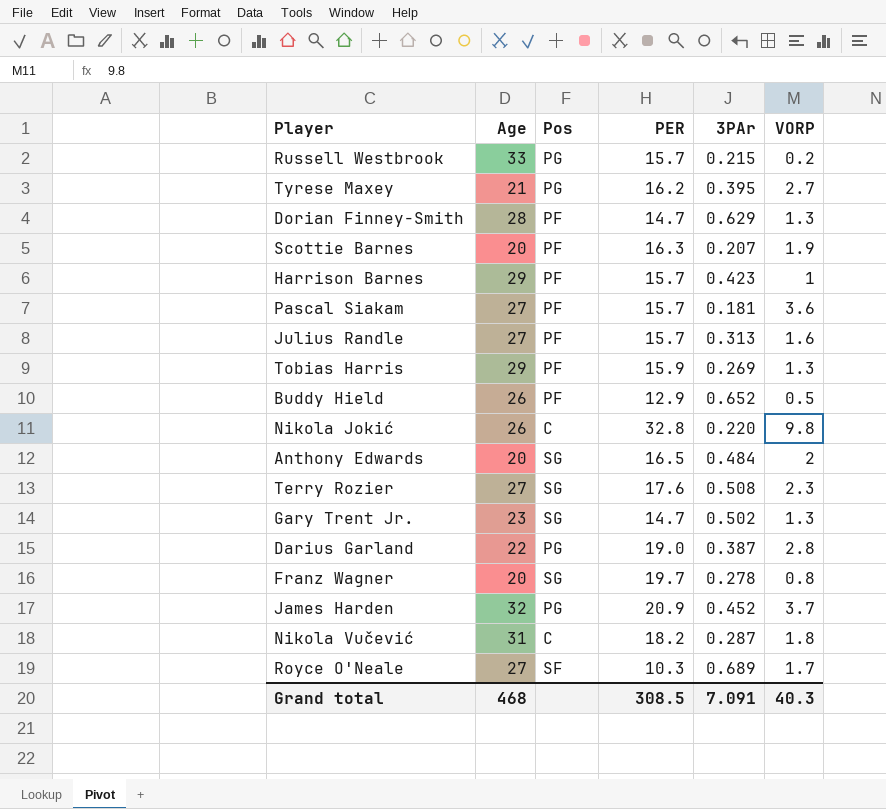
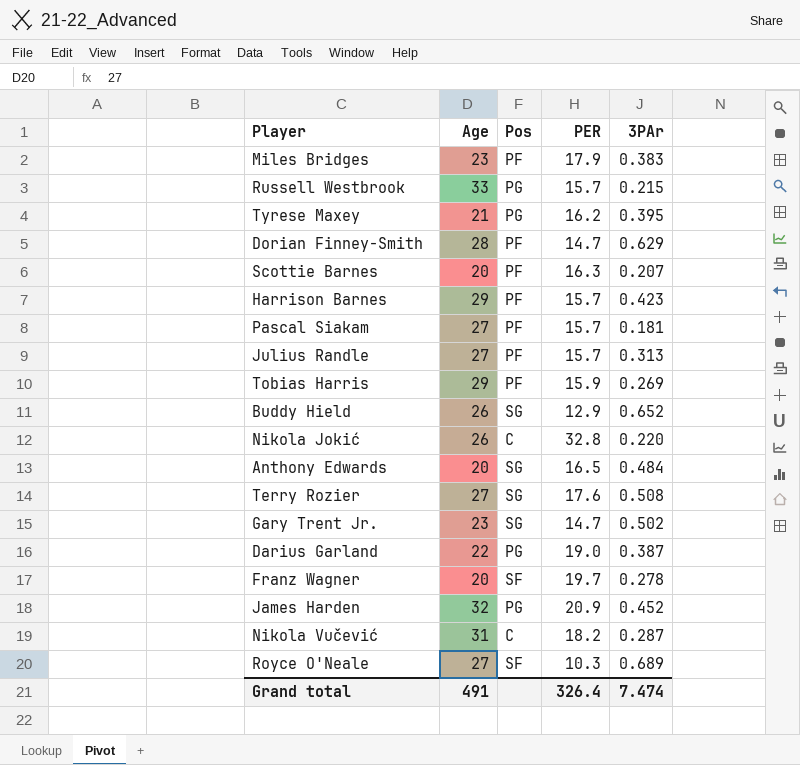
column VORP | position: 6 -> none
row Miles Bridges: none -> 23 | PF | 17.9 | 0.383
Buddy Hield | Pos: PF -> SG
Franz Wagner | Pos: SG -> SF
Grand total | Age: 468 -> 491
Grand total | PER: 308.5 -> 326.4
Grand total | 3PAr: 7.091 -> 7.474

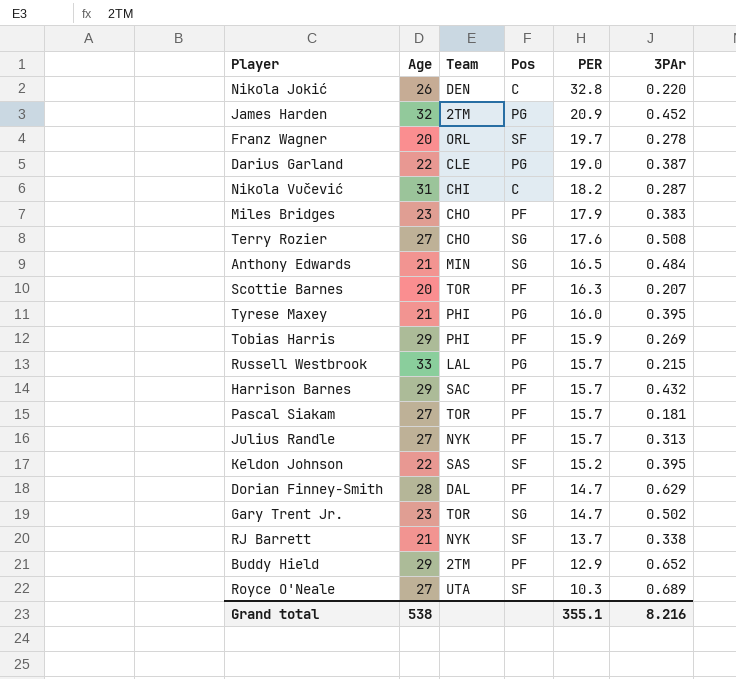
row order: none -> PER descending
column Team | position: none -> 3
Anthony Edwards | Age: 20 -> 21
Tyrese Maxey | PER: 16.2 -> 16.0
Harrison Barnes | 3PAr: 0.423 -> 0.432
row Keldon Johnson: none -> 22 | SAS | SF | 15.2 | 0.395
row RJ Barrett: none -> 21 | NYK | SF | 13.7 | 0.338
Buddy Hield | Age: 26 -> 29
Buddy Hield | Pos: SG -> PF
Grand total | Age: 491 -> 538
Grand total | PER: 326.4 -> 355.1
Grand total | 3PAr: 7.474 -> 8.216

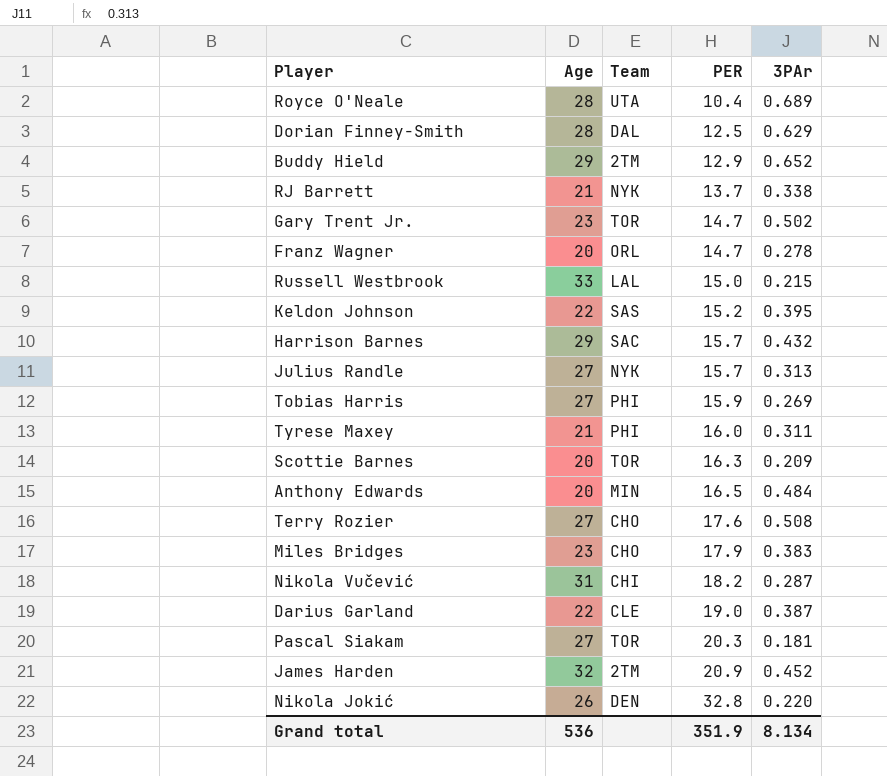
row order: PER descending -> PER ascending
column Pos | position: 4 -> none
Royce O'Neale | Age: 27 -> 28
Royce O'Neale | PER: 10.3 -> 10.4
Dorian Finney-Smith | PER: 14.7 -> 12.5
Franz Wagner | PER: 19.7 -> 14.7
Russell Westbrook | PER: 15.7 -> 15.0
Tobias Harris | Age: 29 -> 27
Tyrese Maxey | 3PAr: 0.395 -> 0.311
Scottie Barnes | 3PAr: 0.207 -> 0.209
Anthony Edwards | Age: 21 -> 20
Pascal Siakam | PER: 15.7 -> 20.3
Grand total | Age: 538 -> 536
Grand total | PER: 355.1 -> 351.9
Grand total | 3PAr: 8.216 -> 8.134

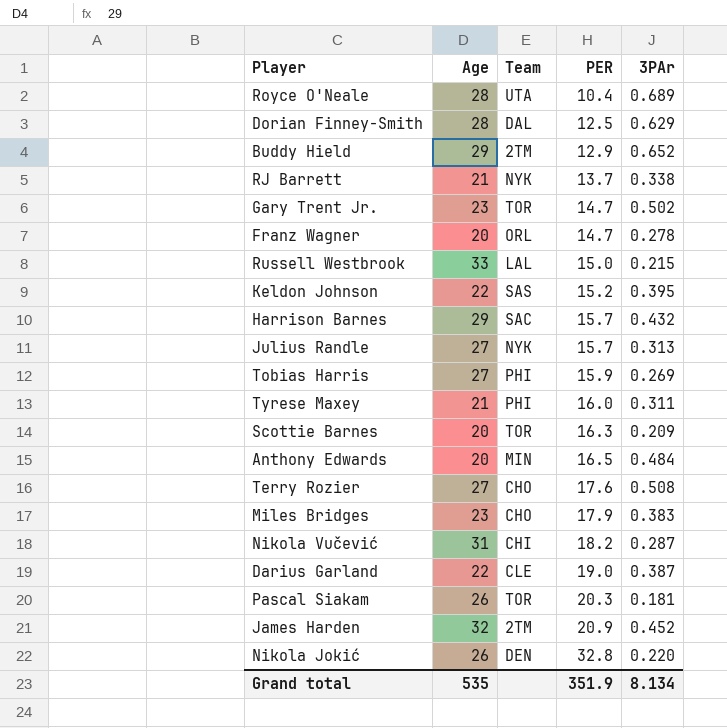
Pascal Siakam | Age: 27 -> 26
Grand total | Age: 536 -> 535

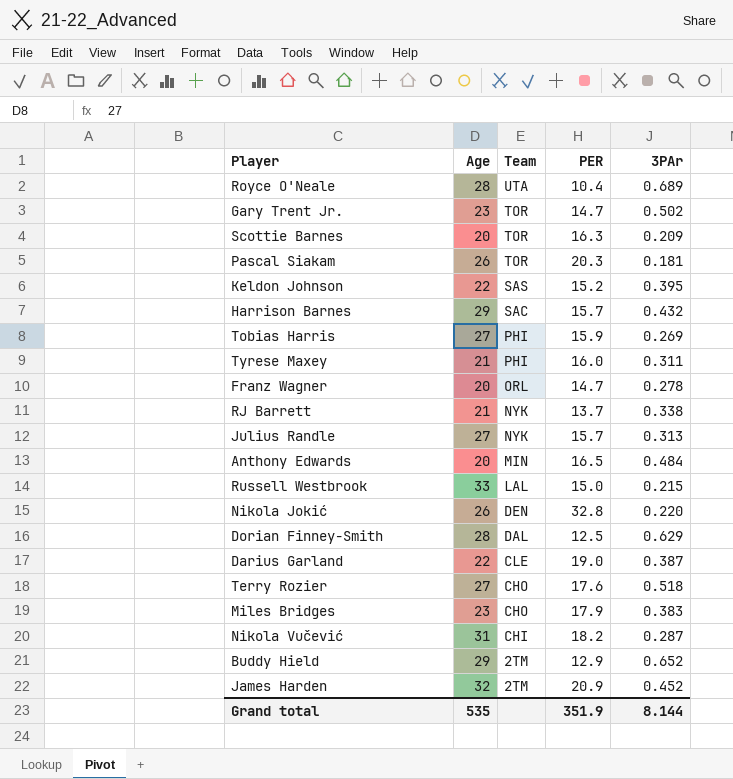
row order: PER ascending -> Team descending
Terry Rozier | 3PAr: 0.508 -> 0.518
Grand total | 3PAr: 8.134 -> 8.144

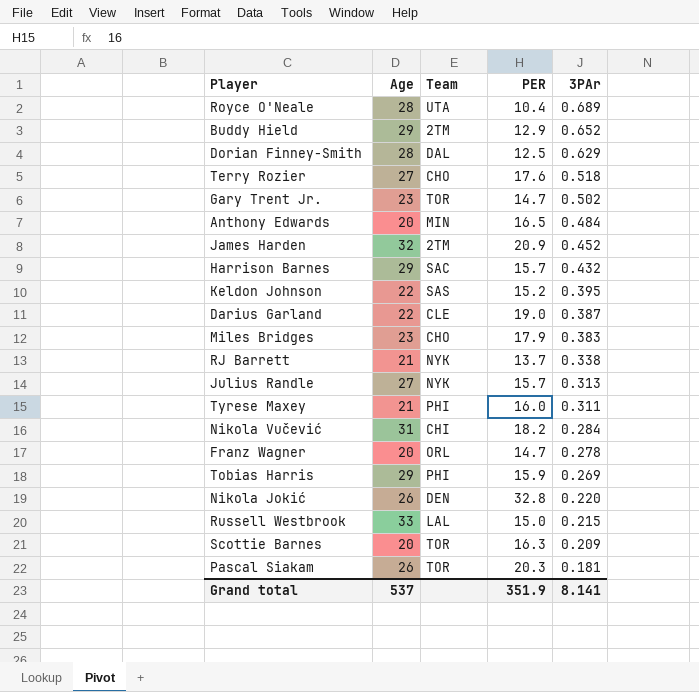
row order: Team descending -> 3PAr descending
Nikola Vučević | 3PAr: 0.287 -> 0.284
Tobias Harris | Age: 27 -> 29
Grand total | Age: 535 -> 537
Grand total | 3PAr: 8.144 -> 8.141

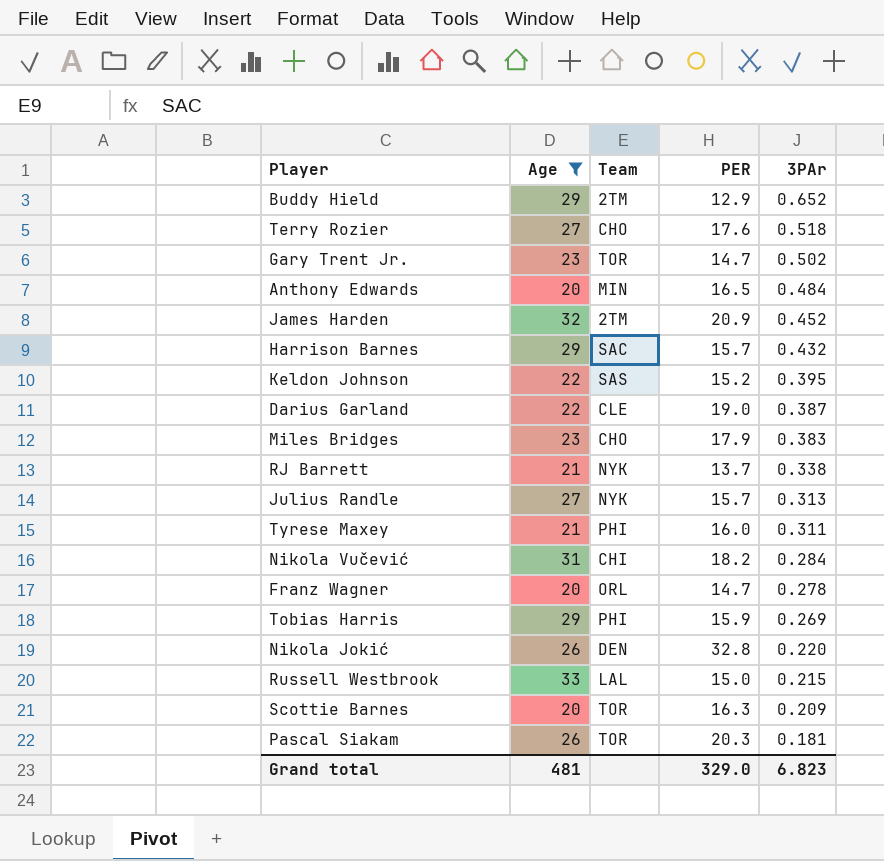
filter: none -> Age != 28
Grand total | Age: 537 -> 481
Grand total | PER: 351.9 -> 329.0
Grand total | 3PAr: 8.141 -> 6.823

